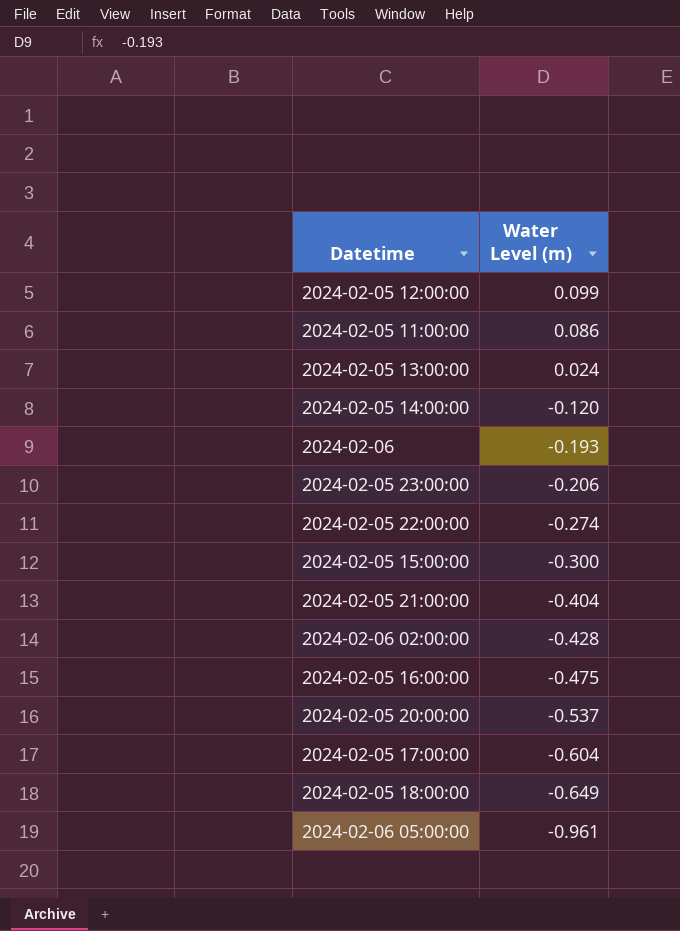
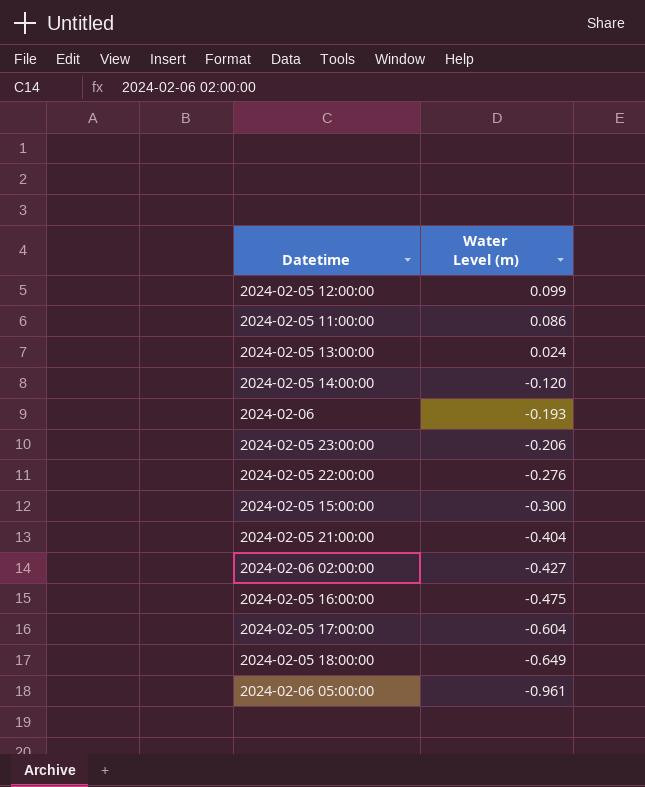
row 2024-02-05 20:00:00: -0.537 -> none
2024-02-05 22:00:00 | Water Level (m): -0.274 -> -0.276
2024-02-06 02:00:00 | Water Level (m): -0.428 -> -0.427

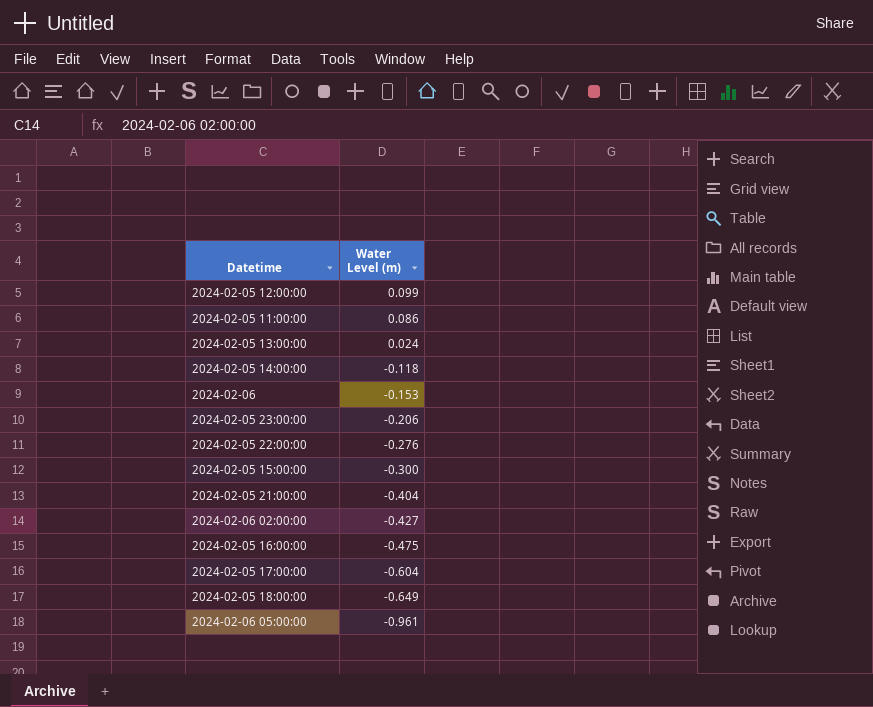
2024-02-05 14:00:00 | Water Level (m): -0.120 -> -0.118
2024-02-06 | Water Level (m): -0.193 -> -0.153

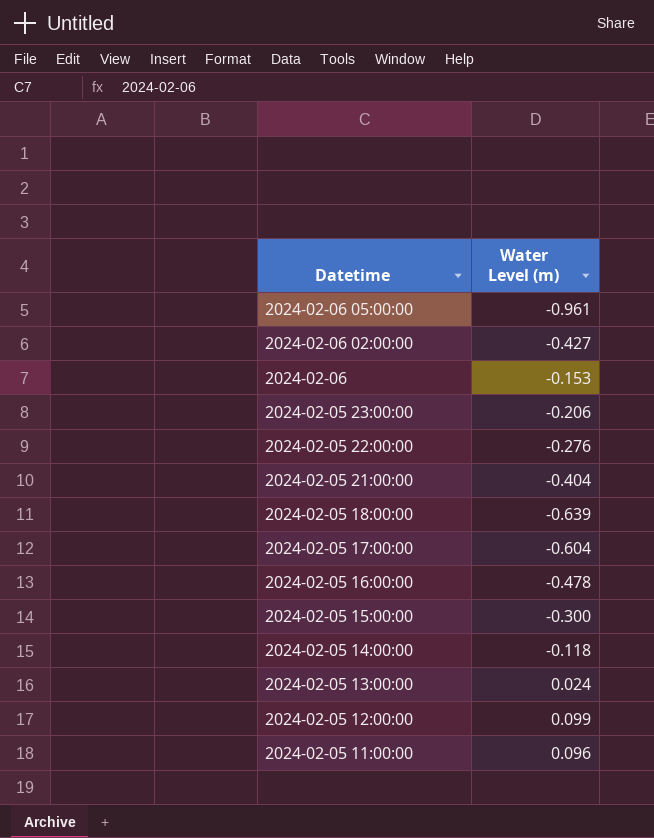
row order: Water Level (m) descending -> Datetime descending
2024-02-05 18:00:00 | Water Level (m): -0.649 -> -0.639
2024-02-05 16:00:00 | Water Level (m): -0.475 -> -0.478
2024-02-05 11:00:00 | Water Level (m): 0.086 -> 0.096

